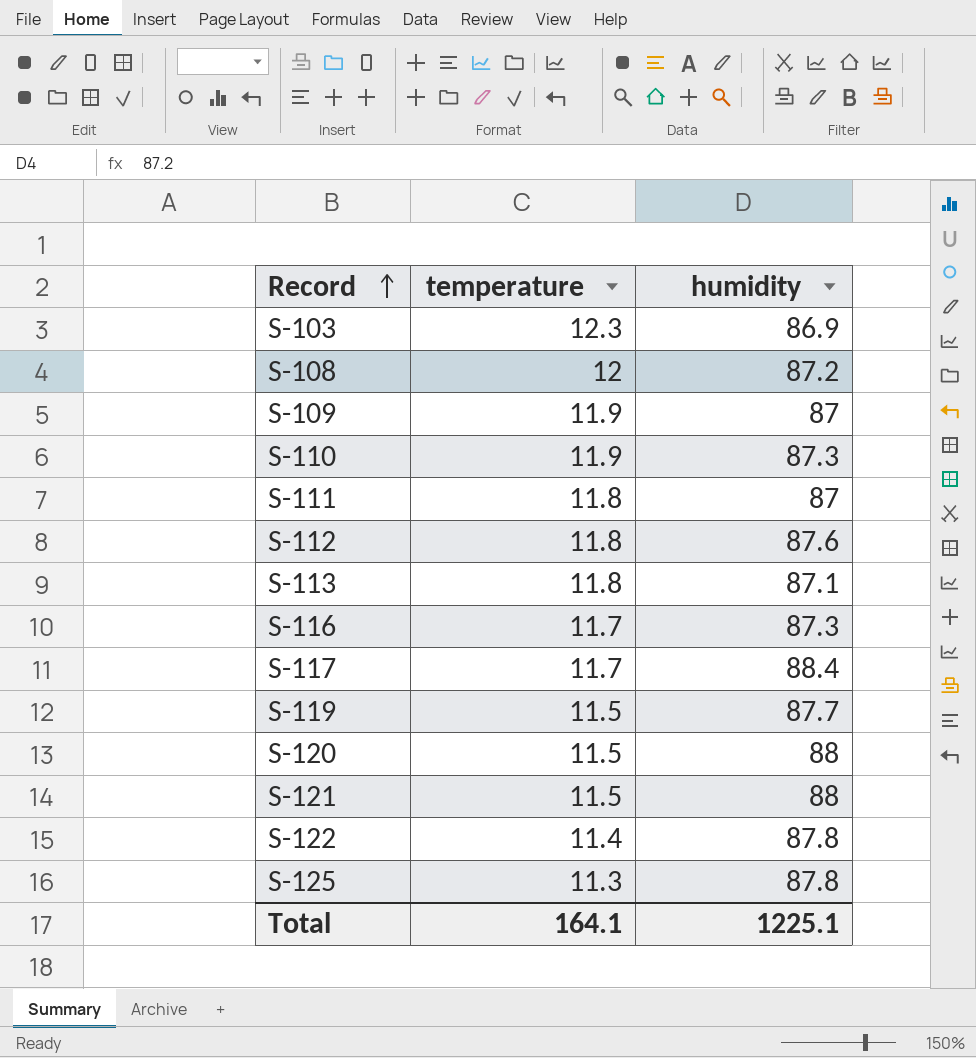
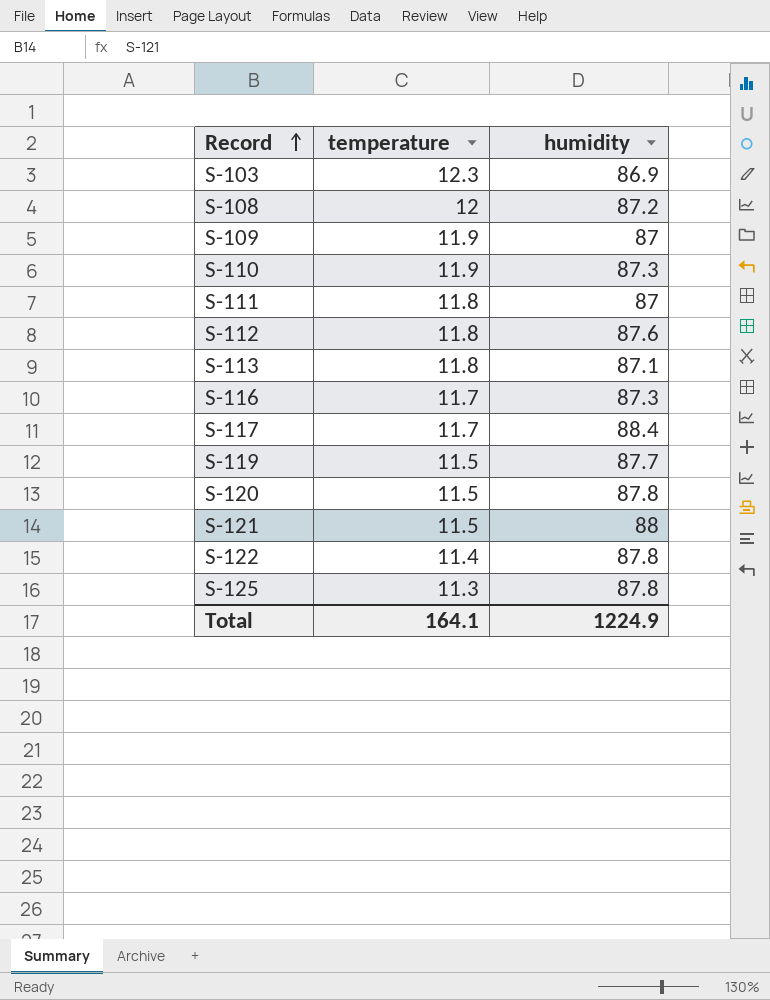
S-120 | humidity: 88 -> 87.8
Total | humidity: 1225.1 -> 1224.9

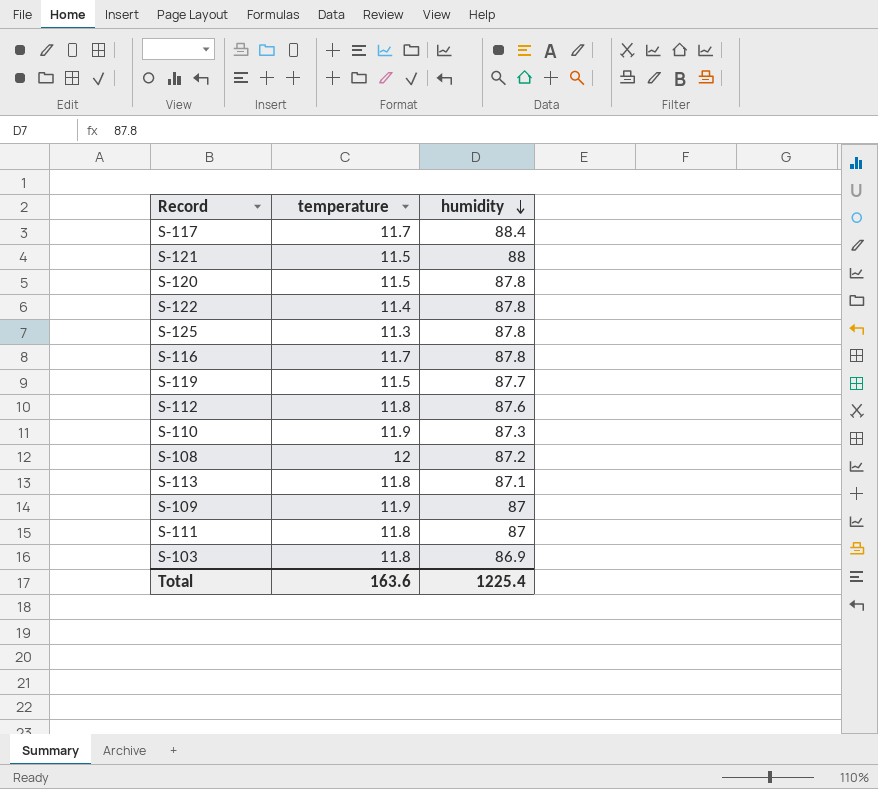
row order: Record ascending -> humidity descending
S-116 | humidity: 87.3 -> 87.8
S-103 | temperature: 12.3 -> 11.8
Total | temperature: 164.1 -> 163.6
Total | humidity: 1224.9 -> 1225.4

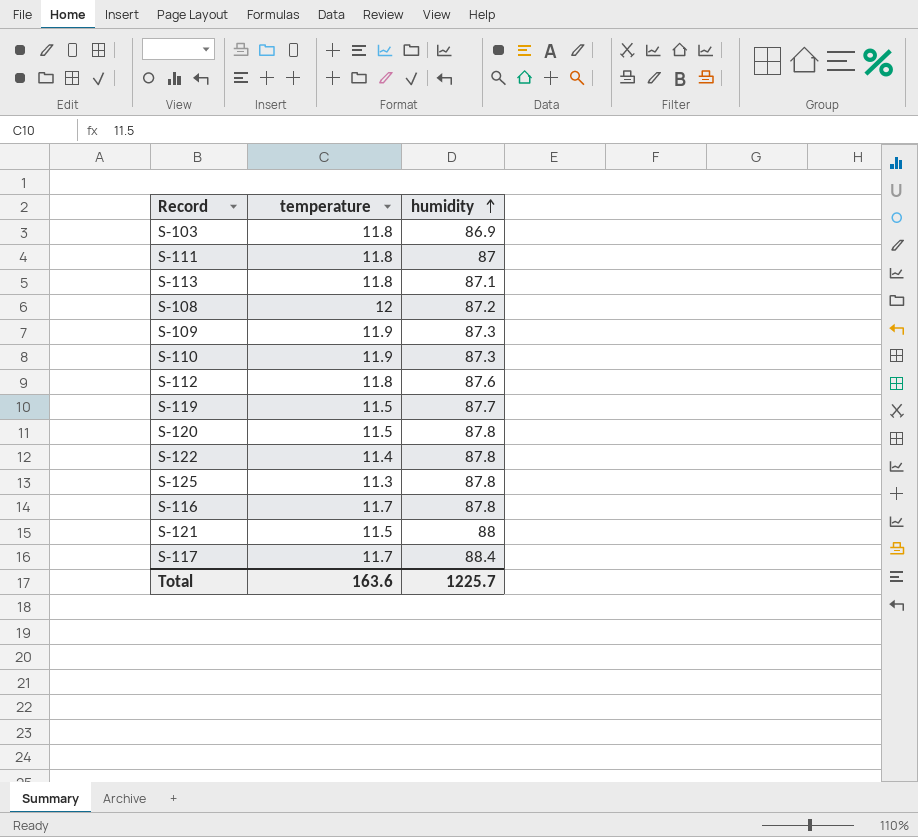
row order: humidity descending -> humidity ascending
S-109 | humidity: 87 -> 87.3
Total | humidity: 1225.4 -> 1225.7

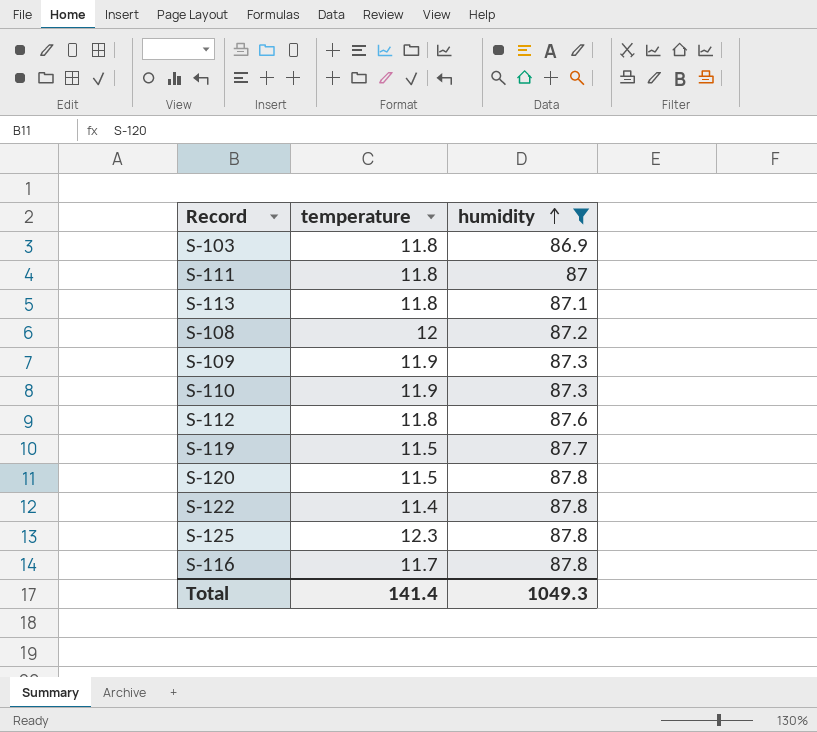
filter: none -> humidity <= 87.8
S-125 | temperature: 11.3 -> 12.3
Total | temperature: 163.6 -> 141.4
Total | humidity: 1225.7 -> 1049.3

